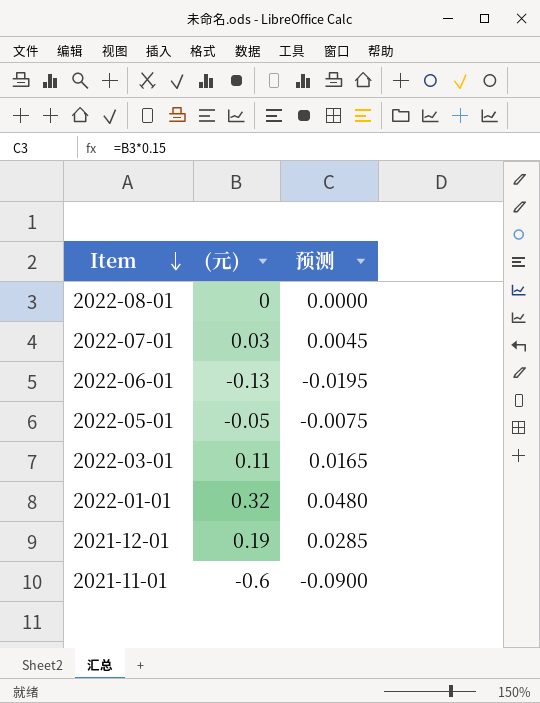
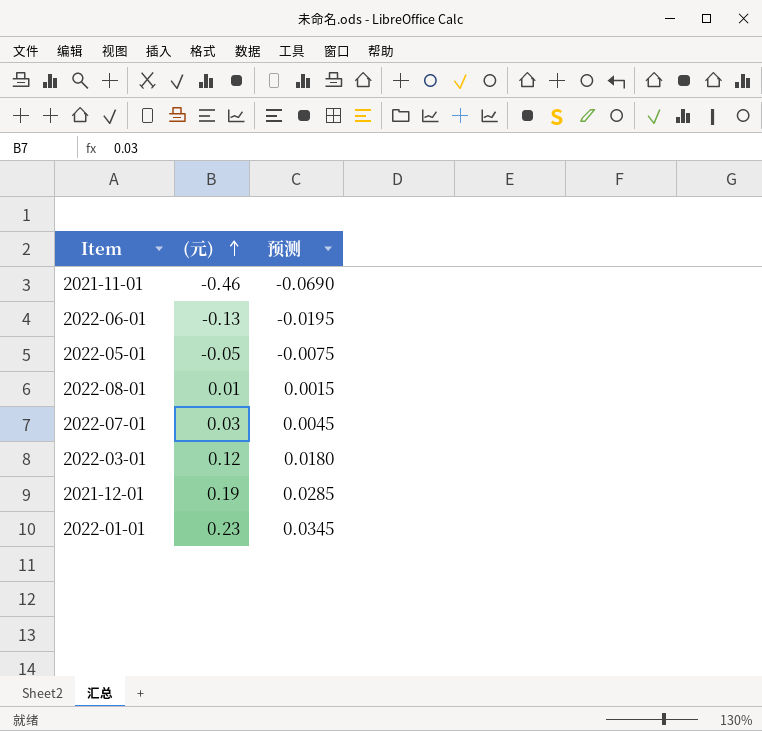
row order: Item descending -> (元) ascending
2021-11-01 | (元): -0.6 -> -0.46
2021-11-01 | 预测: -0.0900 -> -0.0690
2022-08-01 | (元): 0 -> 0.01
2022-08-01 | 预测: 0.0000 -> 0.0015
2022-03-01 | (元): 0.11 -> 0.12
2022-03-01 | 预测: 0.0165 -> 0.0180
2022-01-01 | (元): 0.32 -> 0.23
2022-01-01 | 预测: 0.0480 -> 0.0345

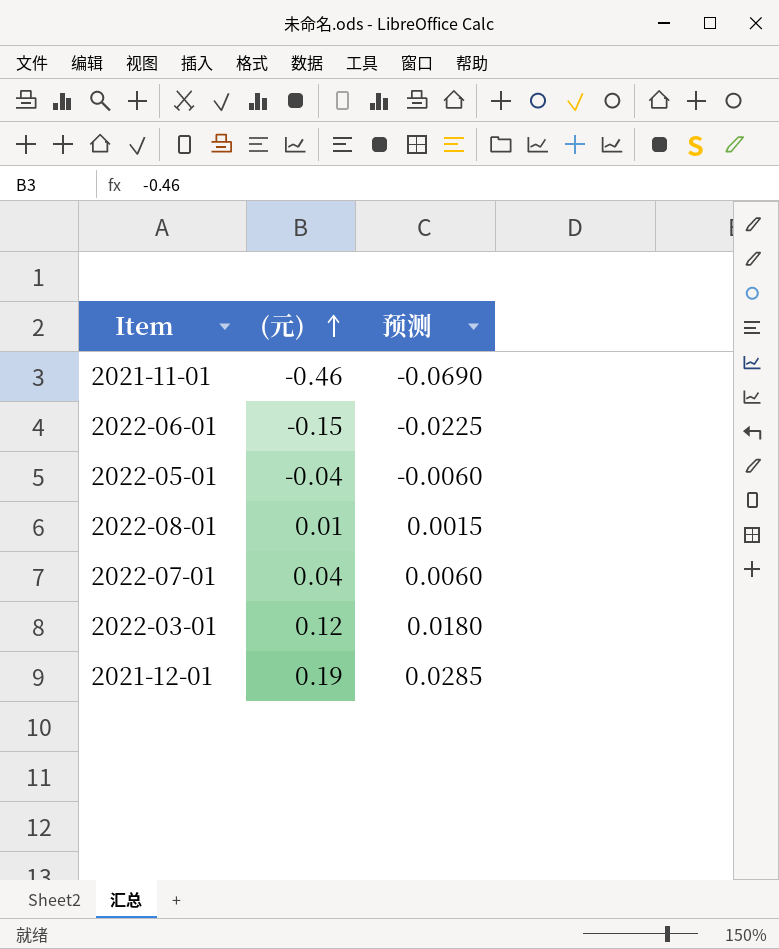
row 2022-01-01: 0.23 | 0.0345 -> none
2022-06-01 | (元): -0.13 -> -0.15
2022-06-01 | 预测: -0.0195 -> -0.0225
2022-05-01 | (元): -0.05 -> -0.04
2022-05-01 | 预测: -0.0075 -> -0.0060
2022-07-01 | (元): 0.03 -> 0.04
2022-07-01 | 预测: 0.0045 -> 0.0060

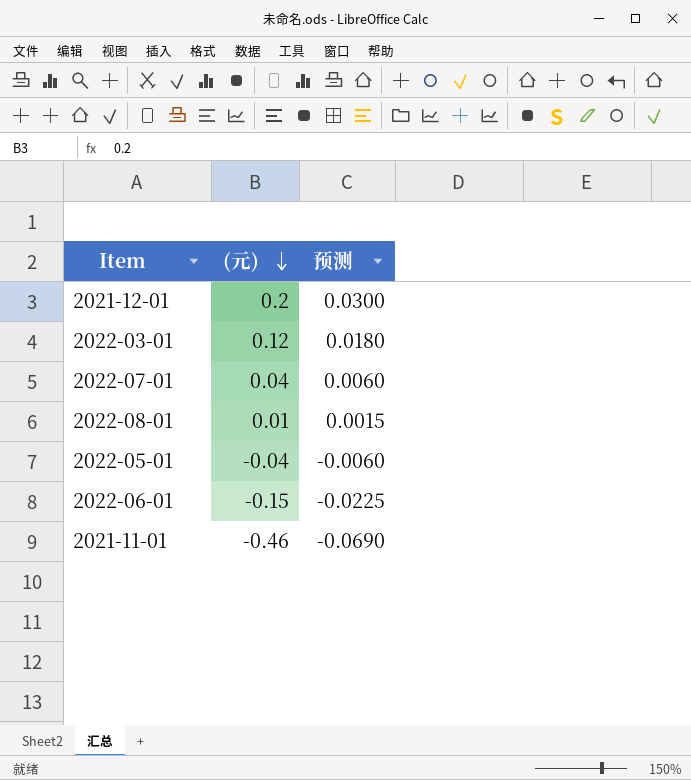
row order: (元) ascending -> (元) descending
2021-12-01 | (元): 0.19 -> 0.2
2021-12-01 | 预测: 0.0285 -> 0.0300

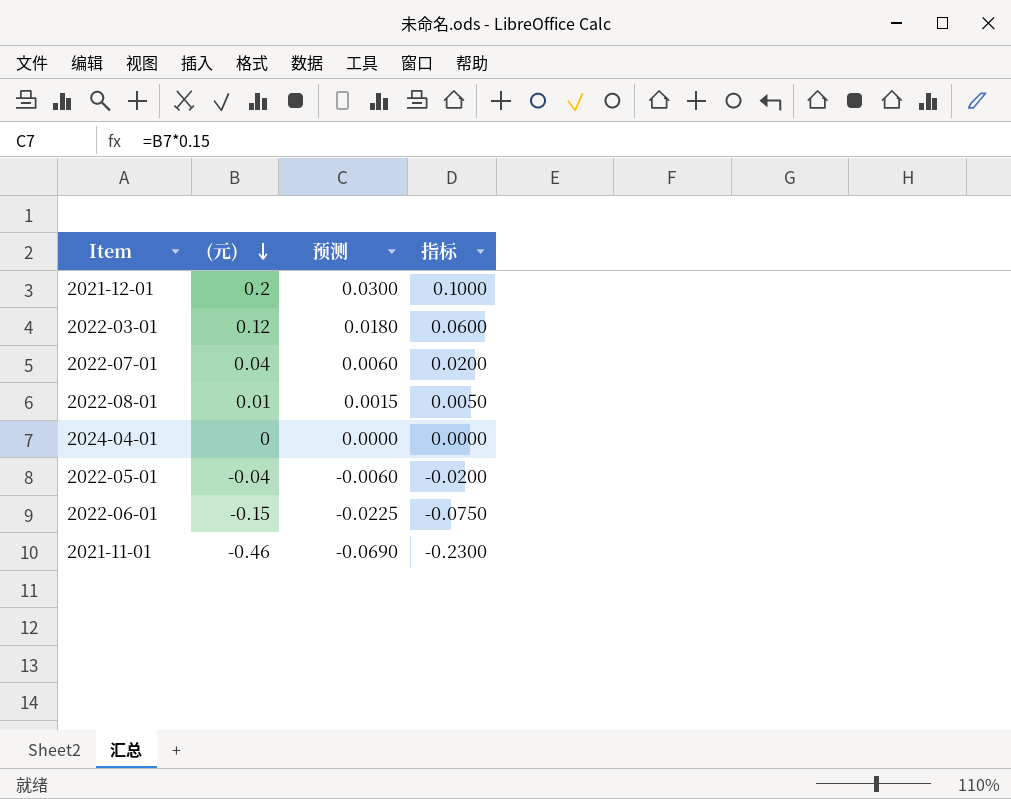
column 指标 | formula: none -> [(元)] * 0.5
row 2024-04-01: none -> 0 | 0.0000 | 0.0000

